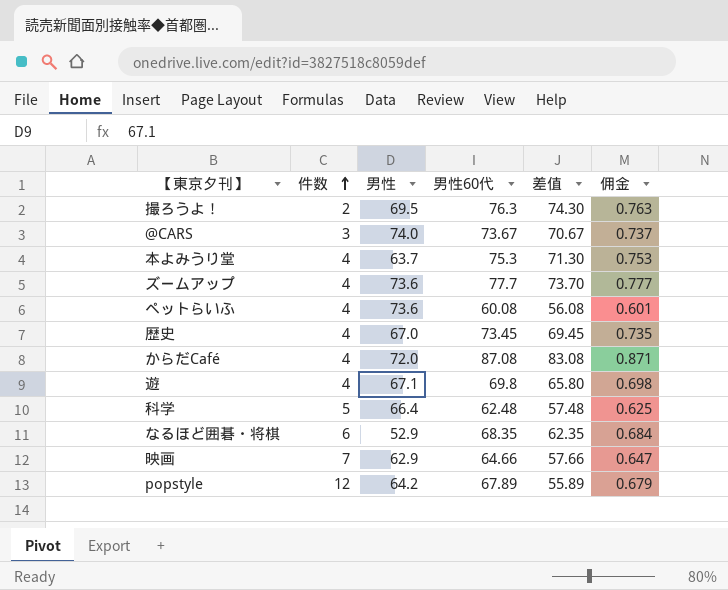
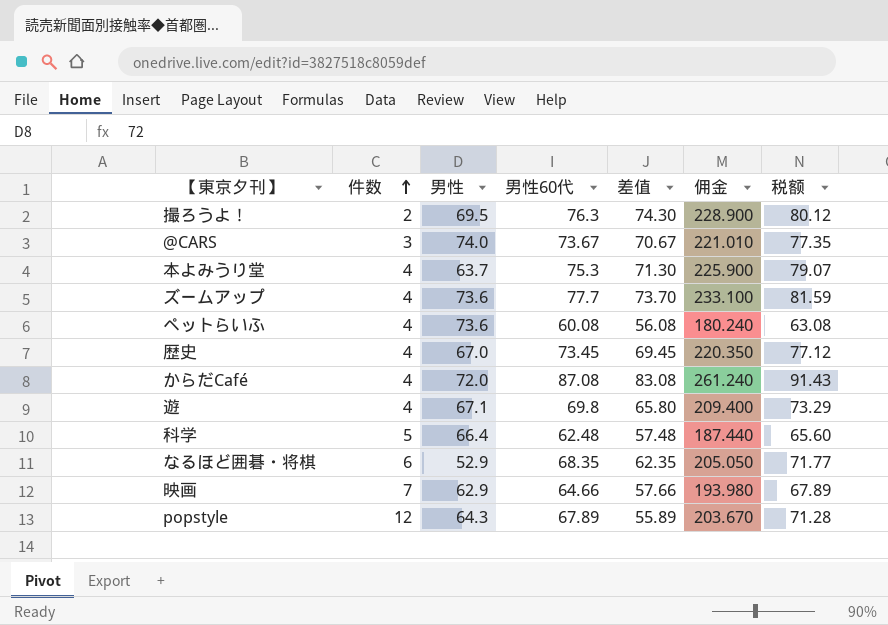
column 佣金 | formula: [男性60代] * 0.01 -> [男性60代] * 3
column 税额 | formula: none -> [男性60代] * 1.05
popstyle | 男性: 64.2 -> 64.3

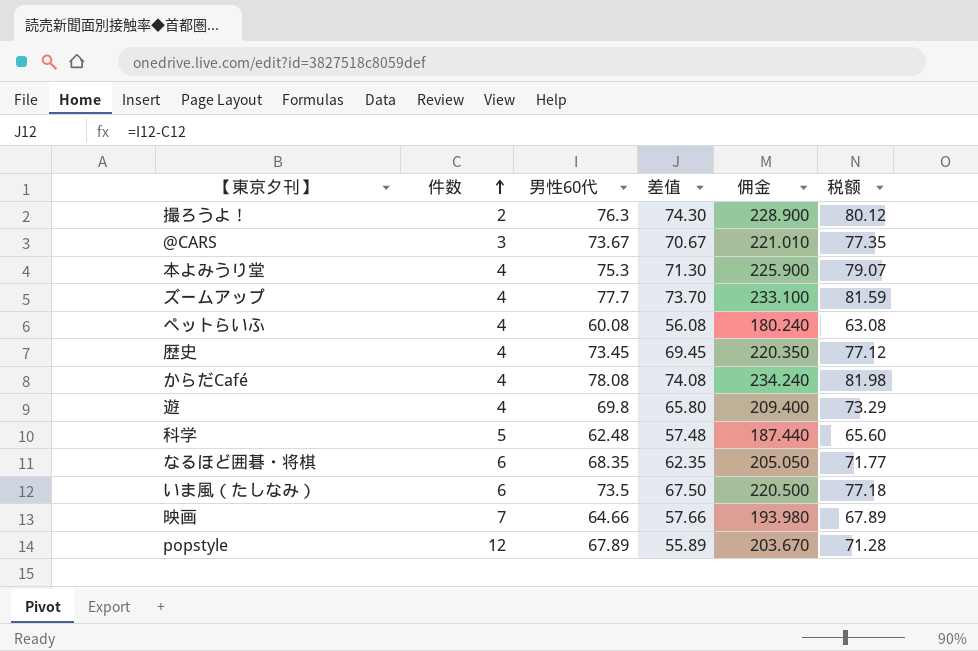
column 男性 | position: 3 -> none
からだCafé | 男性60代: 87.08 -> 78.08
からだCafé | 差值: 83.08 -> 74.08
からだCafé | 佣金: 261.240 -> 234.240
からだCafé | 税额: 91.43 -> 81.98
row いま風（たしなみ）: none -> 6 | 73.5 | 67.50 | 220.500 | 77.18

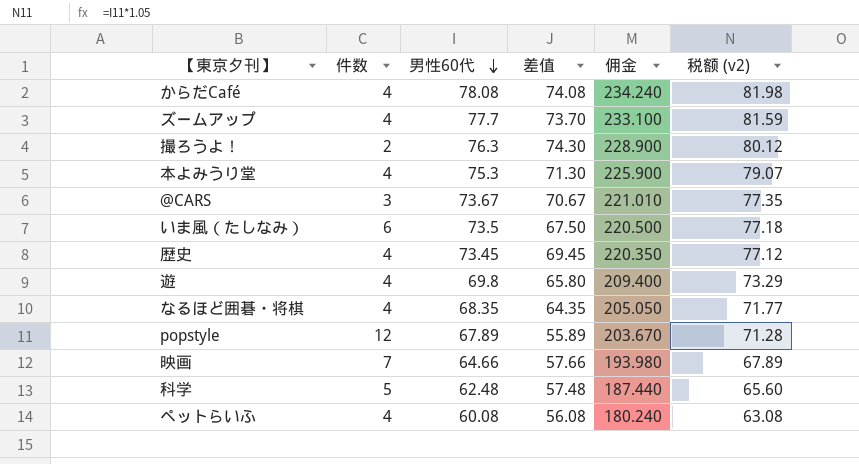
row order: 件数 ascending -> 男性60代 descending
column name: 税额 -> 税额 (v2)
なるほど囲碁・将棋 | 件数: 6 -> 4
なるほど囲碁・将棋 | 差值: 62.35 -> 64.35

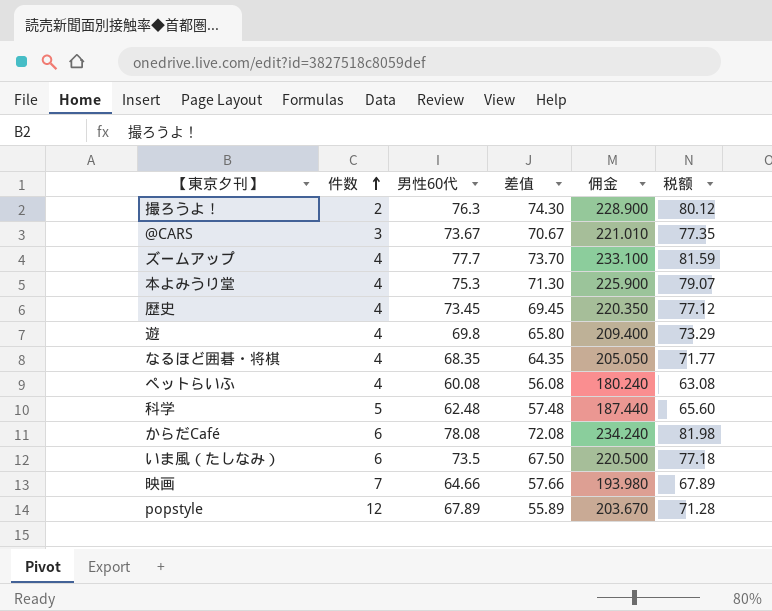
row order: 男性60代 descending -> 件数 ascending
column name: 税额 (v2) -> 税额
からだCafé | 件数: 4 -> 6
からだCafé | 差值: 74.08 -> 72.08

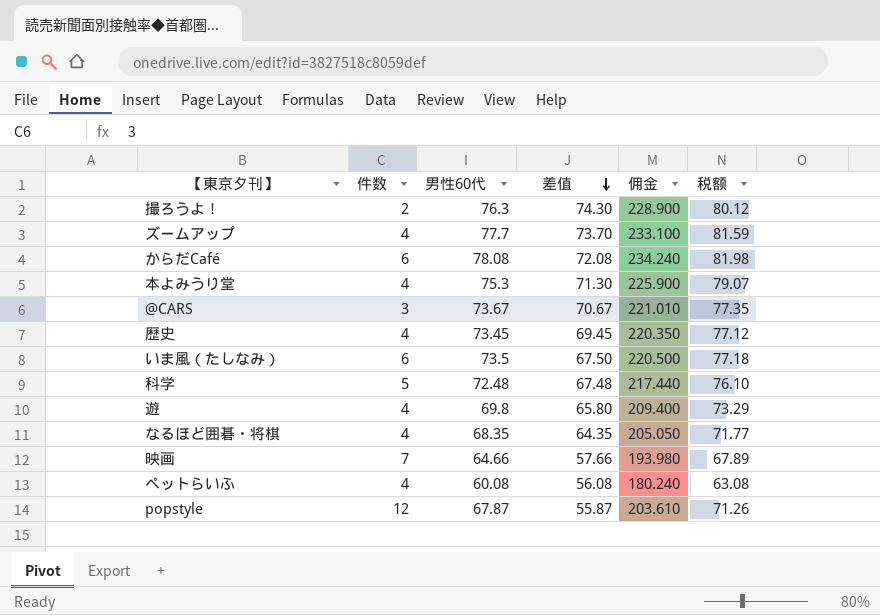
row order: 件数 ascending -> 差值 descending
科学 | 男性60代: 62.48 -> 72.48
科学 | 差值: 57.48 -> 67.48
科学 | 佣金: 187.440 -> 217.440
科学 | 税额: 65.60 -> 76.10
popstyle | 男性60代: 67.89 -> 67.87
popstyle | 差值: 55.89 -> 55.87
popstyle | 佣金: 203.670 -> 203.610
popstyle | 税额: 71.28 -> 71.26

